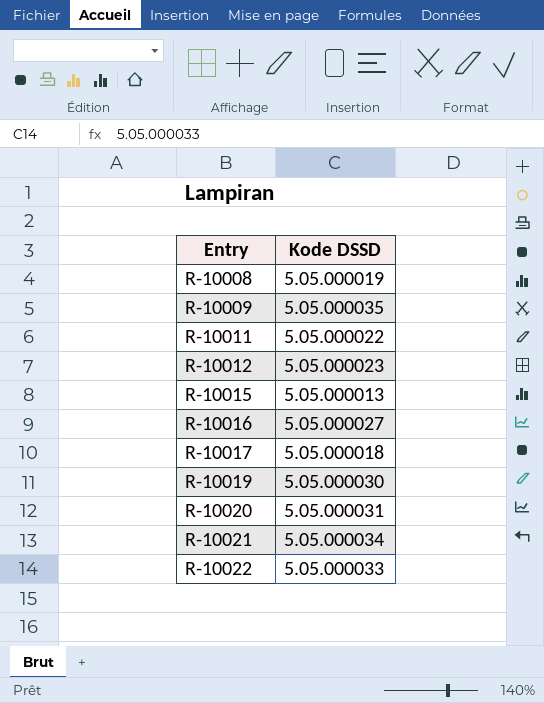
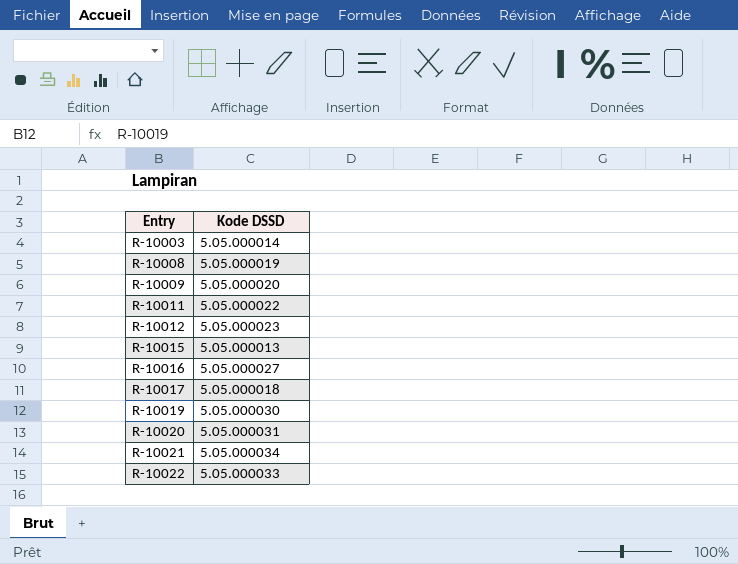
row R-10003: none -> 5.05.000014
R-10009 | Kode DSSD: 5.05.000035 -> 5.05.000020

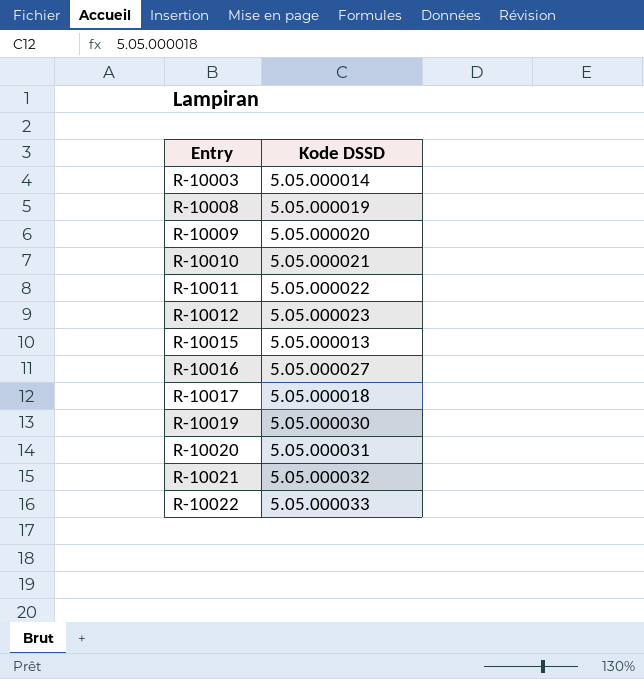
row R-10010: none -> 5.05.000021
R-10021 | Kode DSSD: 5.05.000034 -> 5.05.000032

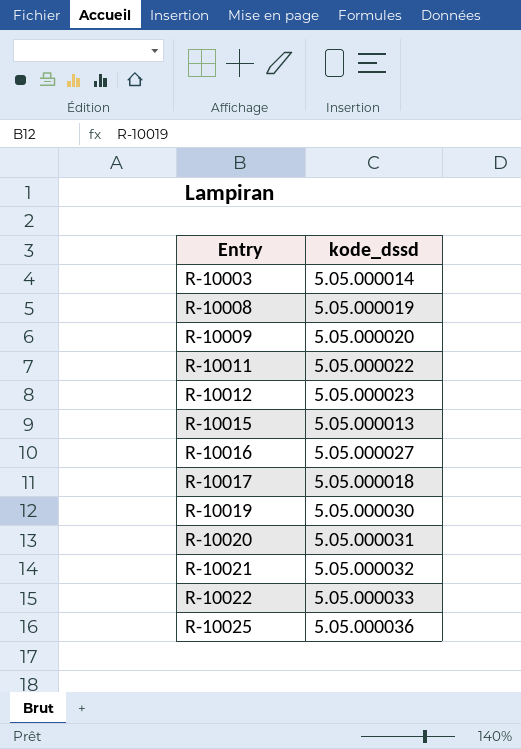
column name: Kode DSSD -> kode_dssd
row R-10010: 5.05.000021 -> none
row R-10025: none -> 5.05.000036

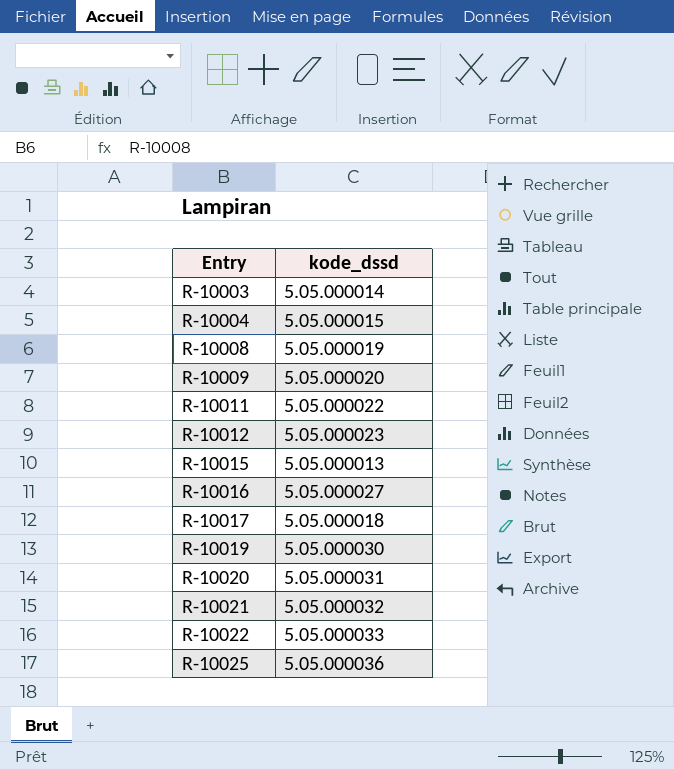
row R-10004: none -> 5.05.000015

